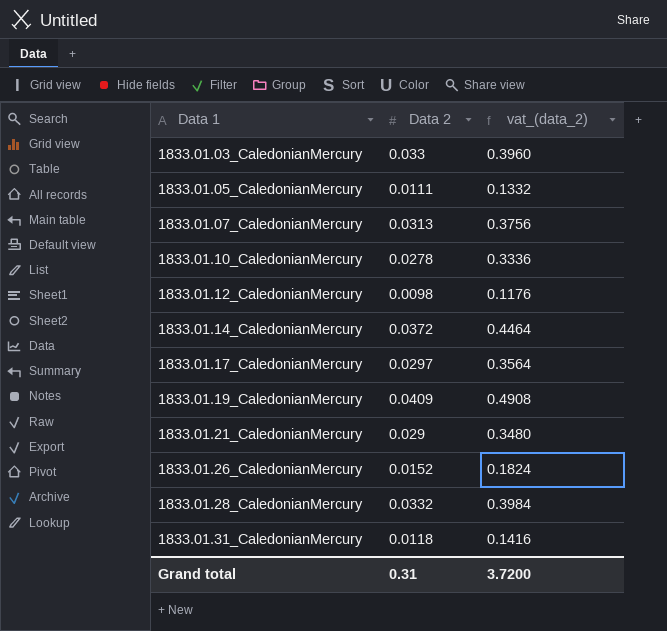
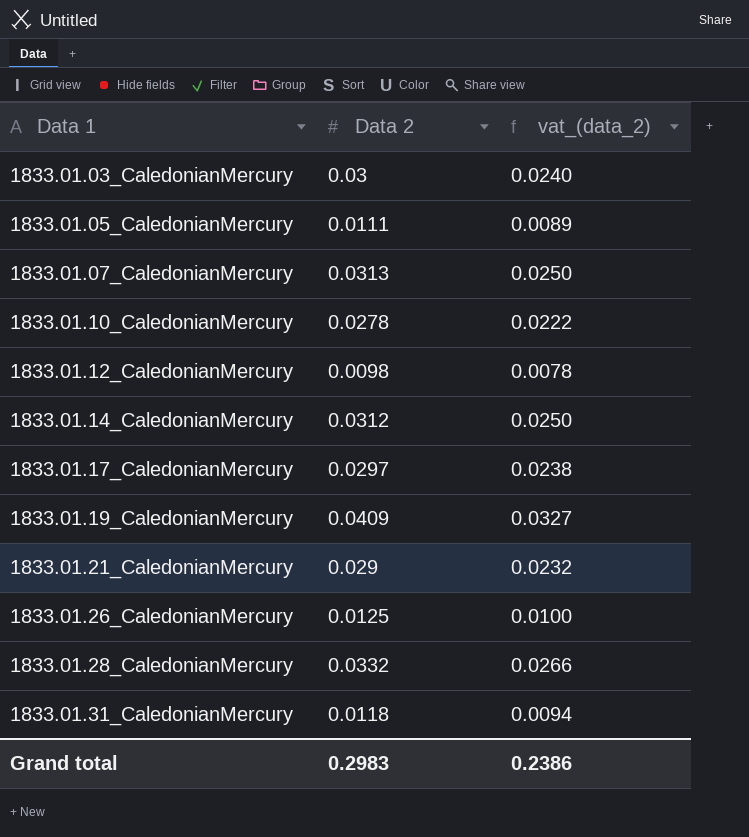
column vat_(data_2) | formula: [Data 2] * 12 -> [Data 2] * 0.8
1833.01.03_CaledonianMercury | Data 2: 0.033 -> 0.03
1833.01.14_CaledonianMercury | Data 2: 0.0372 -> 0.0312
1833.01.26_CaledonianMercury | Data 2: 0.0152 -> 0.0125
Grand total | Data 2: 0.31 -> 0.2983
Grand total | vat_(data_2): 3.7200 -> 0.2386

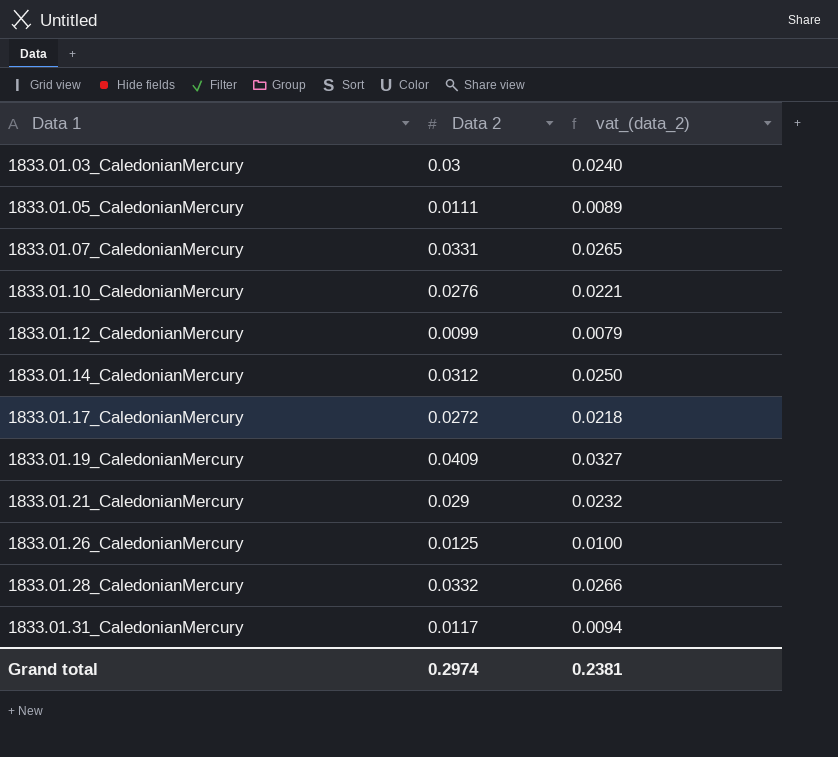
1833.01.07_CaledonianMercury | Data 2: 0.0313 -> 0.0331
1833.01.07_CaledonianMercury | vat_(data_2): 0.0250 -> 0.0265
1833.01.10_CaledonianMercury | Data 2: 0.0278 -> 0.0276
1833.01.10_CaledonianMercury | vat_(data_2): 0.0222 -> 0.0221
1833.01.12_CaledonianMercury | Data 2: 0.0098 -> 0.0099
1833.01.12_CaledonianMercury | vat_(data_2): 0.0078 -> 0.0079
1833.01.17_CaledonianMercury | Data 2: 0.0297 -> 0.0272
1833.01.17_CaledonianMercury | vat_(data_2): 0.0238 -> 0.0218
1833.01.31_CaledonianMercury | Data 2: 0.0118 -> 0.0117
Grand total | Data 2: 0.2983 -> 0.2974
Grand total | vat_(data_2): 0.2386 -> 0.2381

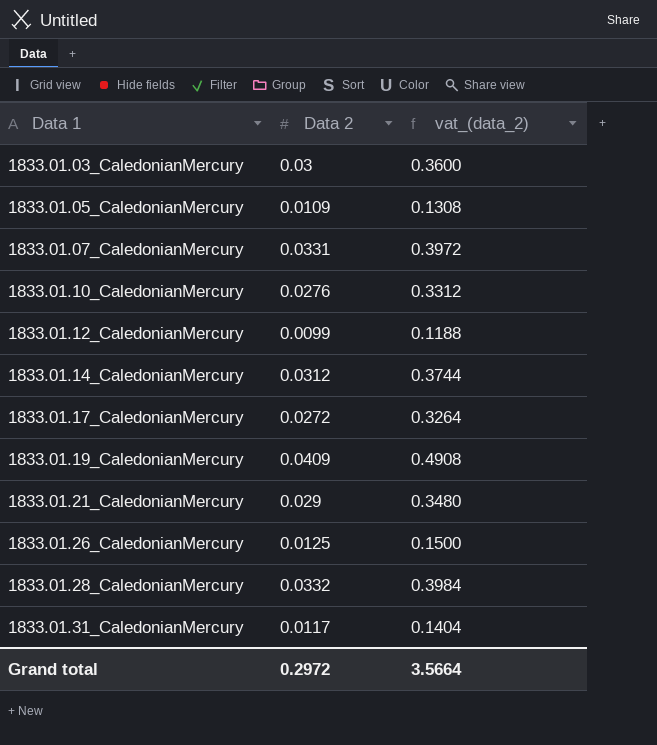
column vat_(data_2) | formula: [Data 2] * 0.8 -> [Data 2] * 12
1833.01.05_CaledonianMercury | Data 2: 0.0111 -> 0.0109
Grand total | Data 2: 0.2974 -> 0.2972
Grand total | vat_(data_2): 0.2381 -> 3.5664

